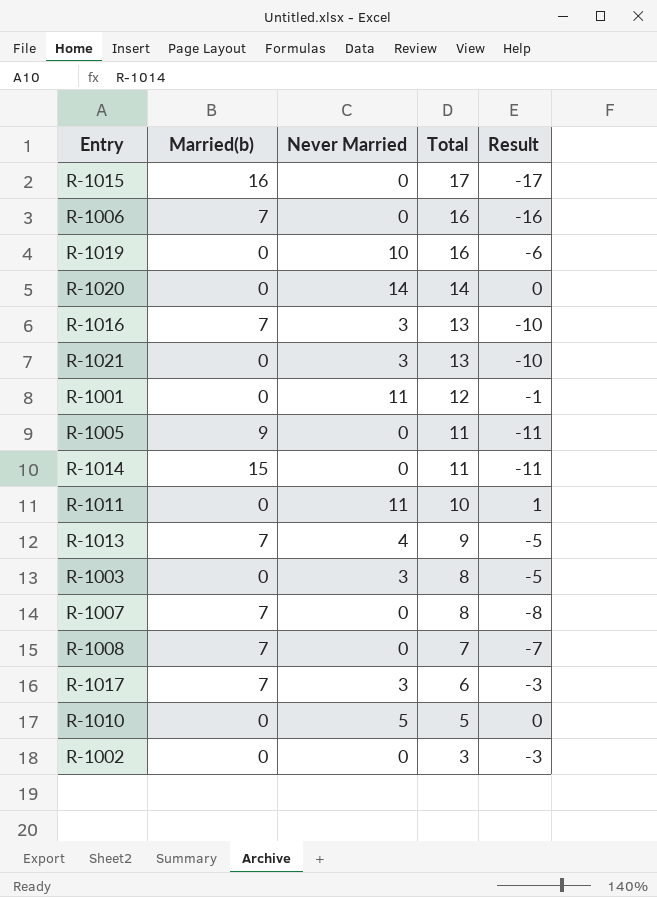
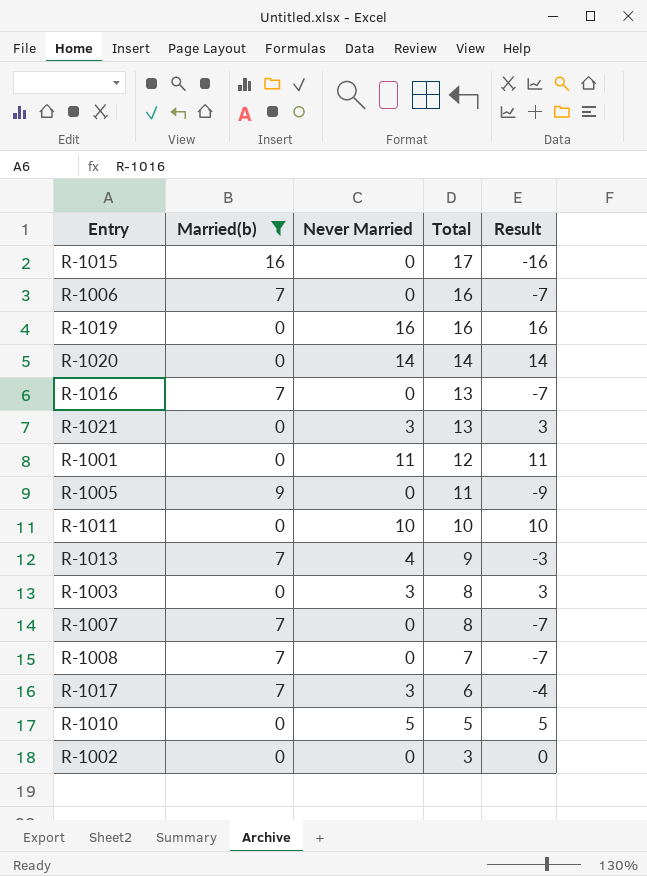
filter: none -> Married(b) != 15
column Result | formula: [Never Married] - [Total] -> [Never Married] - [Married(b)]
R-1019 | Never Married: 10 -> 16
R-1016 | Never Married: 3 -> 0
R-1011 | Never Married: 11 -> 10

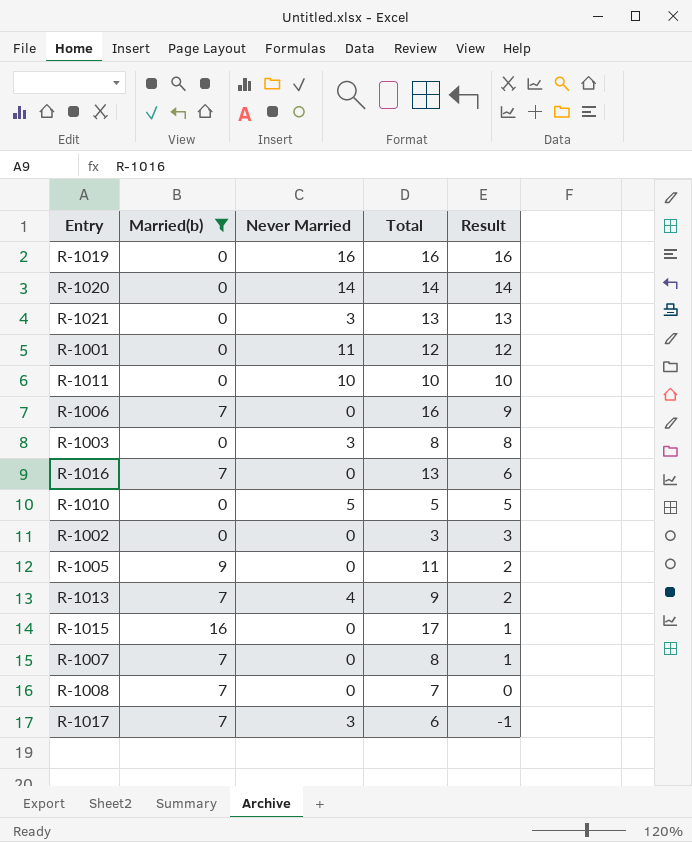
row order: Total descending -> Result descending
column Result | formula: [Never Married] - [Married(b)] -> [Total] - [Married(b)]

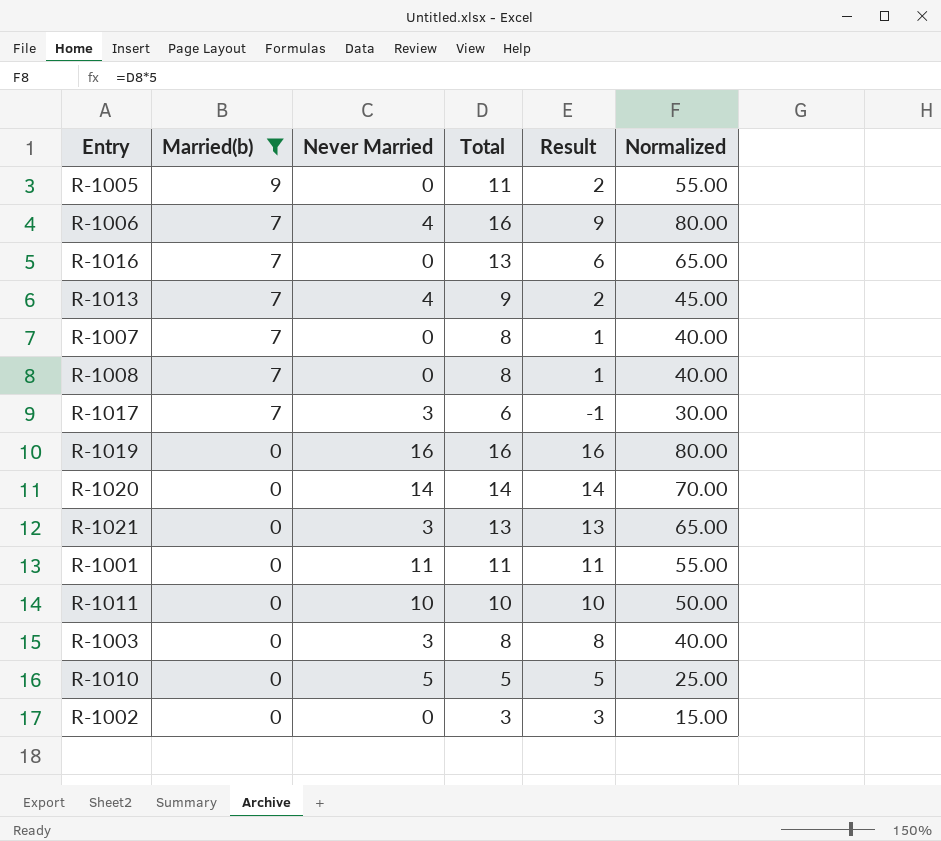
row order: Result descending -> Married(b) descending
column Normalized | formula: none -> [Total] * 5
row R-1015: 16 | 0 | 17 | 1 -> none
R-1006 | Never Married: 0 -> 4
R-1008 | Total: 7 -> 8
R-1008 | Result: 0 -> 1
R-1001 | Total: 12 -> 11
R-1001 | Result: 12 -> 11

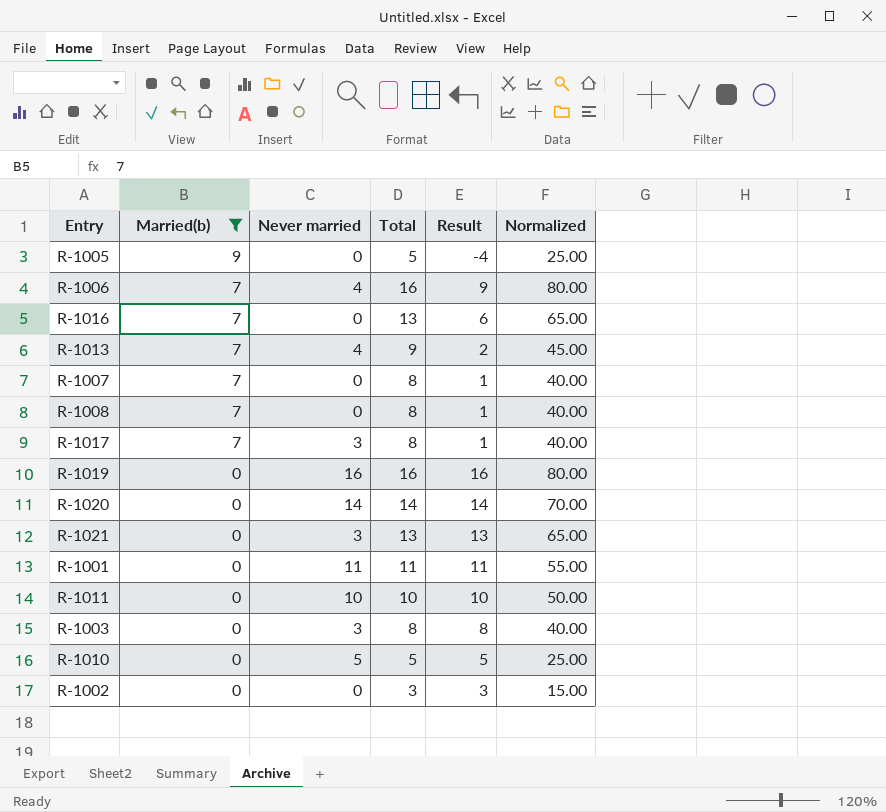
column name: Never Married -> Never married
R-1005 | Total: 11 -> 5
R-1005 | Result: 2 -> -4
R-1005 | Normalized: 55.00 -> 25.00
R-1017 | Total: 6 -> 8
R-1017 | Result: -1 -> 1
R-1017 | Normalized: 30.00 -> 40.00

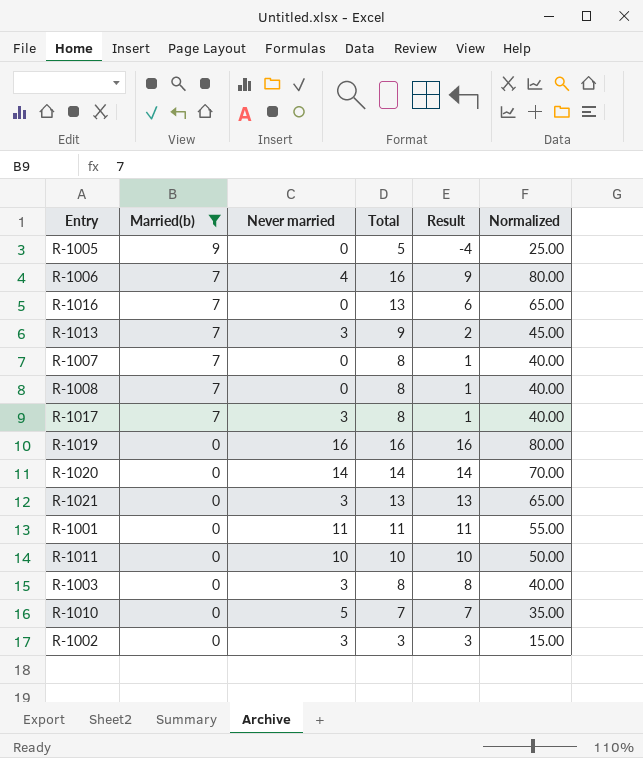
R-1013 | Never married: 4 -> 3
R-1010 | Total: 5 -> 7
R-1010 | Result: 5 -> 7
R-1010 | Normalized: 25.00 -> 35.00
R-1002 | Never married: 0 -> 3

